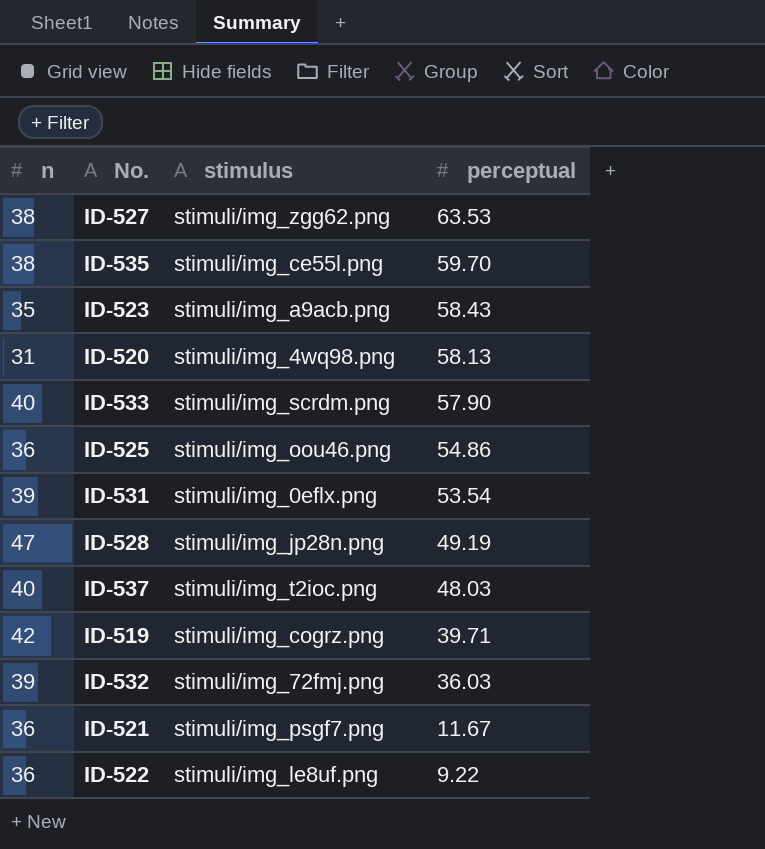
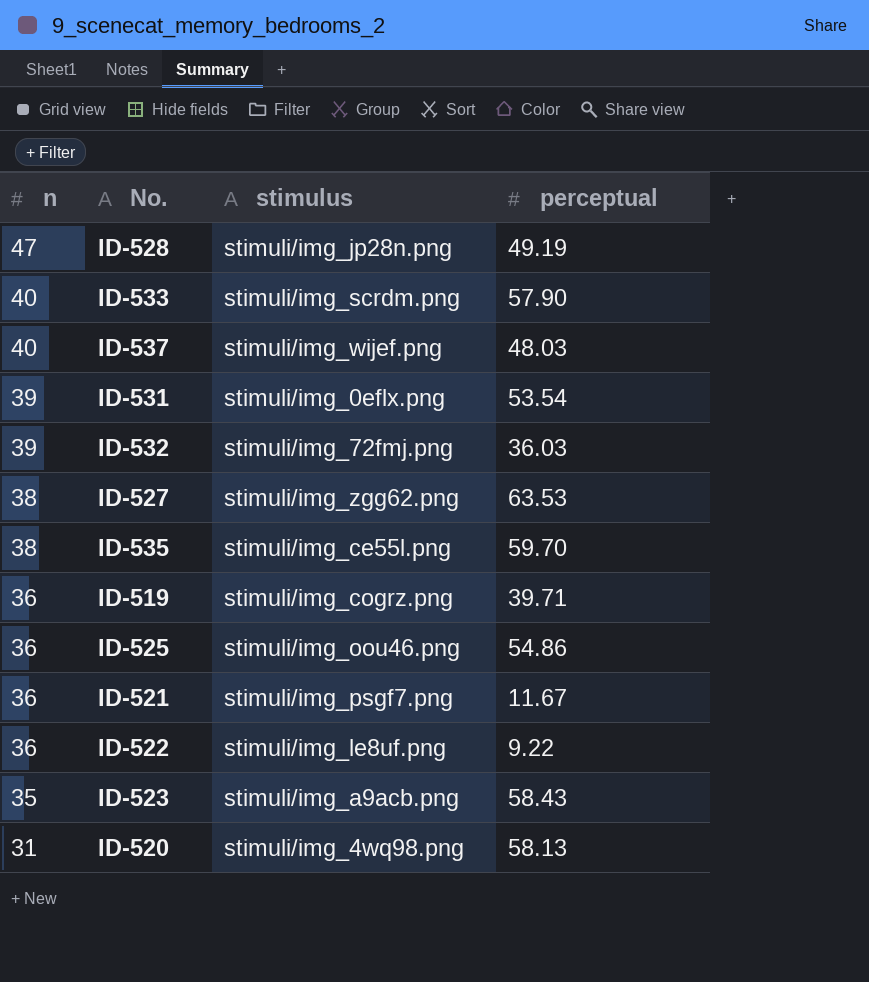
row order: perceptual descending -> n descending
ID-537 | stimulus: stimuli/img_t2ioc.png -> stimuli/img_wijef.png
ID-519 | n: 42 -> 36

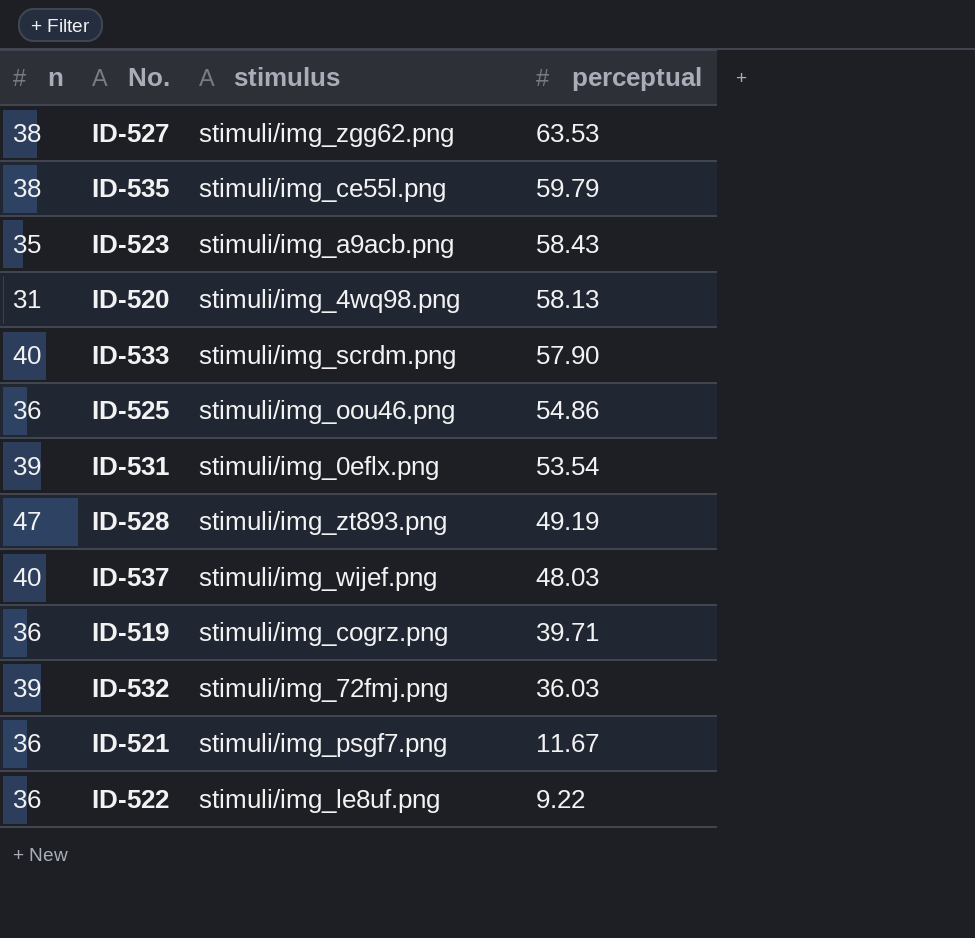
row order: n descending -> perceptual descending
ID-535 | perceptual: 59.70 -> 59.79
ID-528 | stimulus: stimuli/img_jp28n.png -> stimuli/img_zt893.png

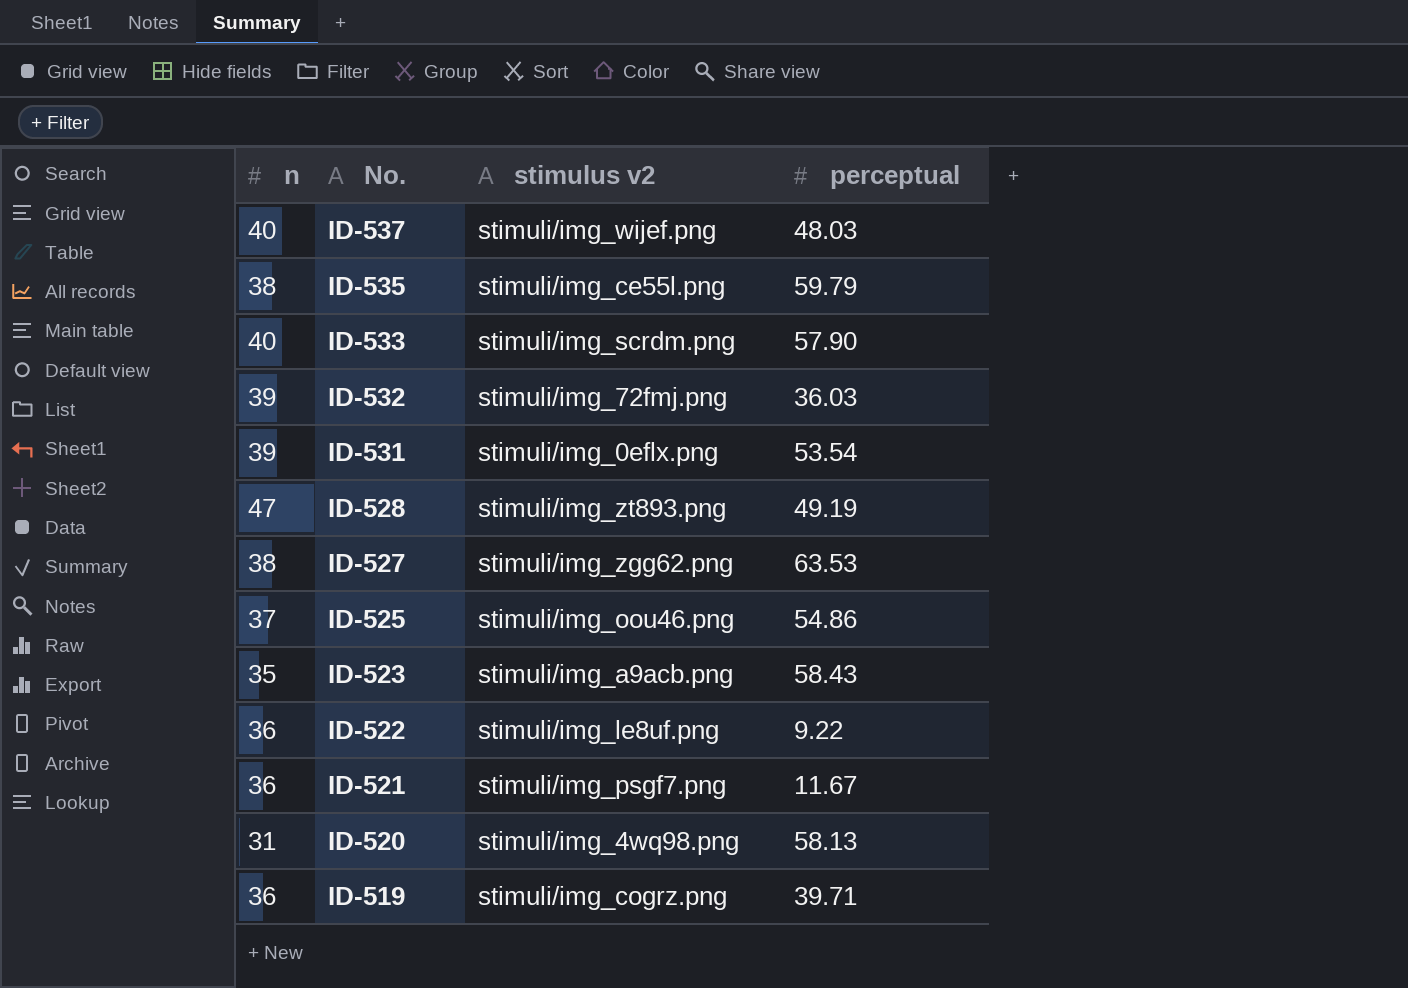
row order: perceptual descending -> No. descending
column name: stimulus -> stimulus v2
ID-525 | n: 36 -> 37

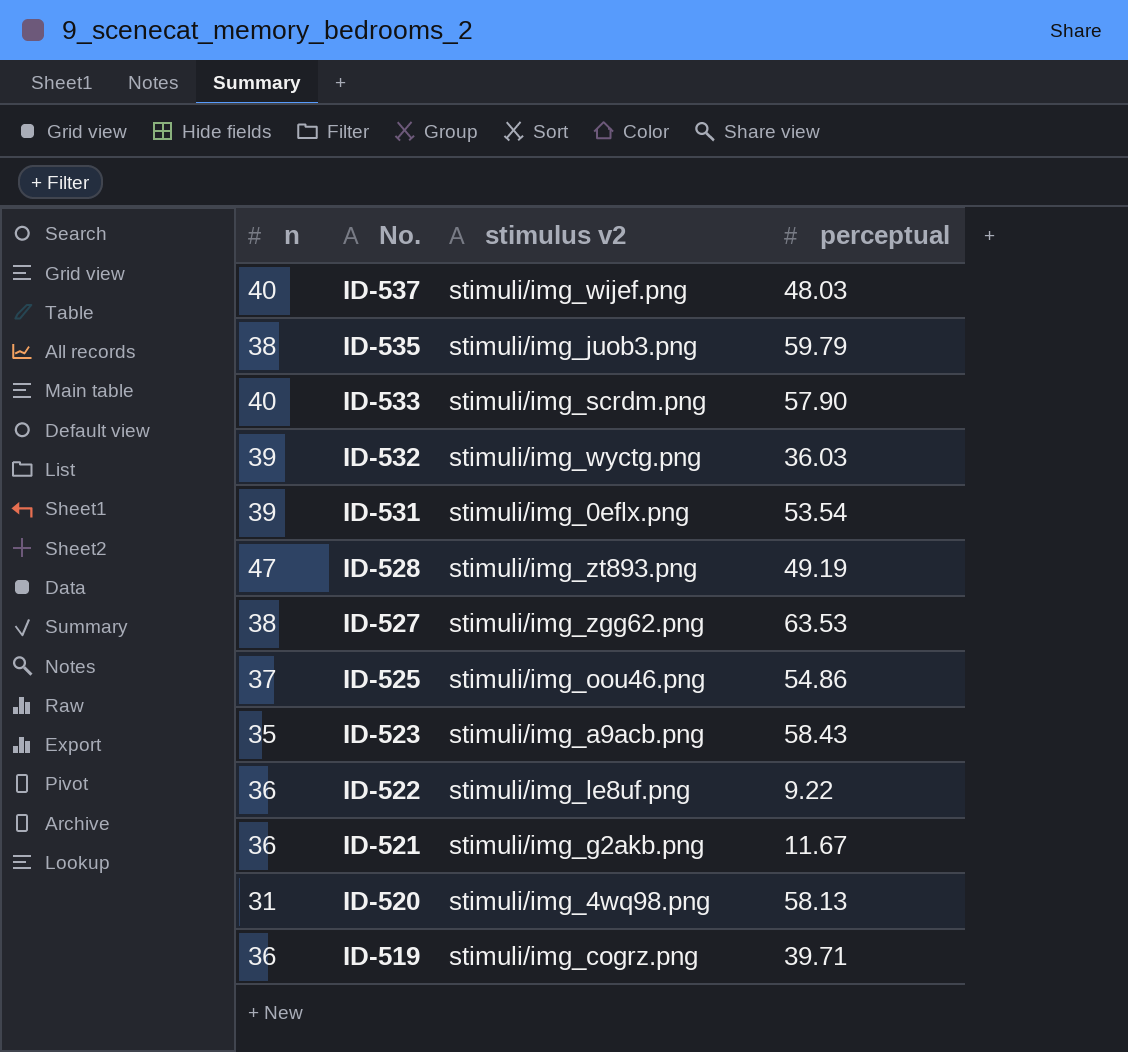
ID-535 | stimulus v2: stimuli/img_ce55l.png -> stimuli/img_juob3.png
ID-532 | stimulus v2: stimuli/img_72fmj.png -> stimuli/img_wyctg.png
ID-521 | stimulus v2: stimuli/img_psgf7.png -> stimuli/img_g2akb.png

